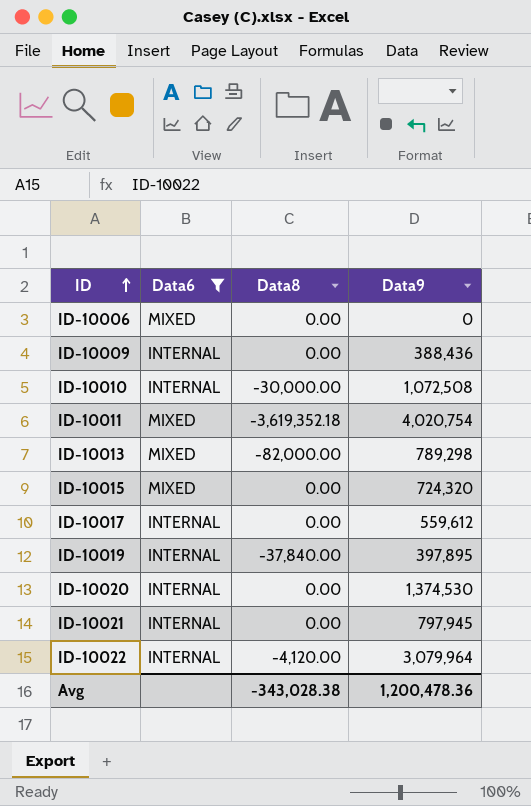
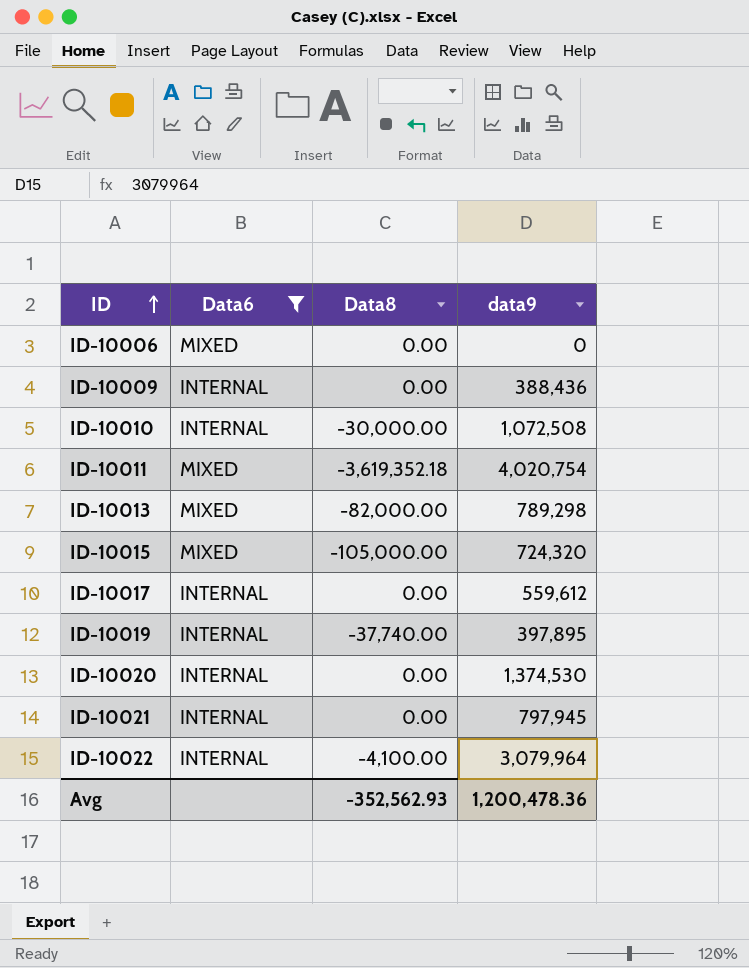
column name: Data9 -> data9
ID-10015 | Data8: 0.00 -> -105,000.00
ID-10019 | Data8: -37,840.00 -> -37,740.00
ID-10022 | Data8: -4,120.00 -> -4,100.00
Avg | Data8: -343,028.38 -> -352,562.93

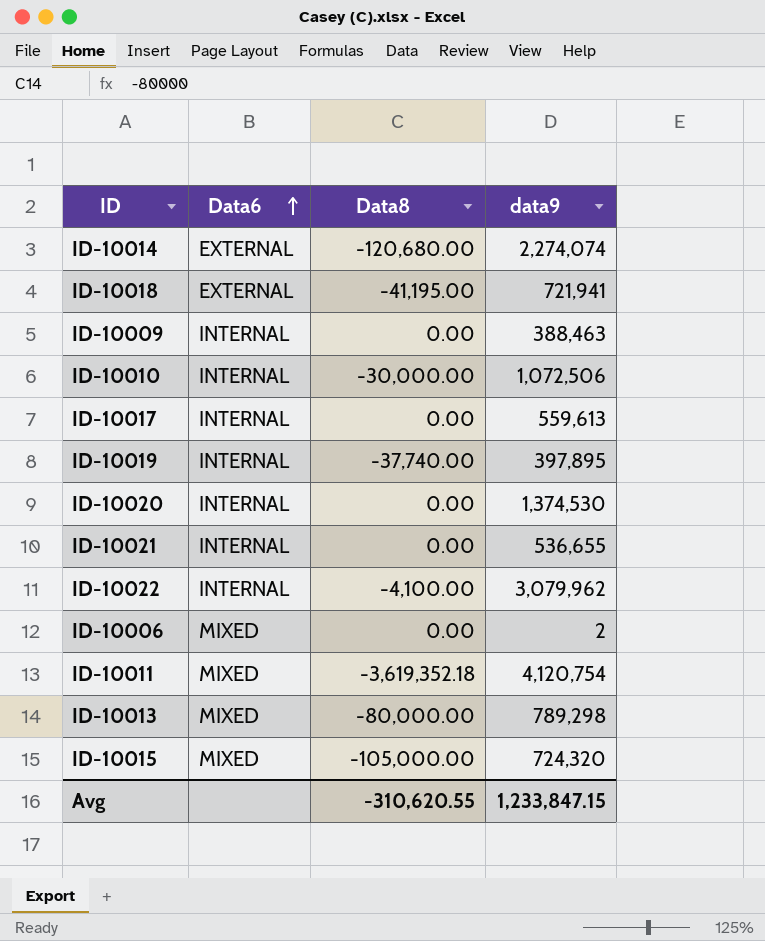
filter: Data6 != EXTERNAL -> none
row order: ID ascending -> Data6 ascending
ID-10009 | data9: 388,436 -> 388,463
ID-10010 | data9: 1,072,508 -> 1,072,506
ID-10017 | data9: 559,612 -> 559,613
ID-10021 | data9: 797,945 -> 536,655
ID-10022 | data9: 3,079,964 -> 3,079,962
ID-10006 | data9: 0 -> 2
ID-10011 | data9: 4,020,754 -> 4,120,754
ID-10013 | Data8: -82,000.00 -> -80,000.00
Avg | Data8: -352,562.93 -> -310,620.55
Avg | data9: 1,200,478.36 -> 1,233,847.15

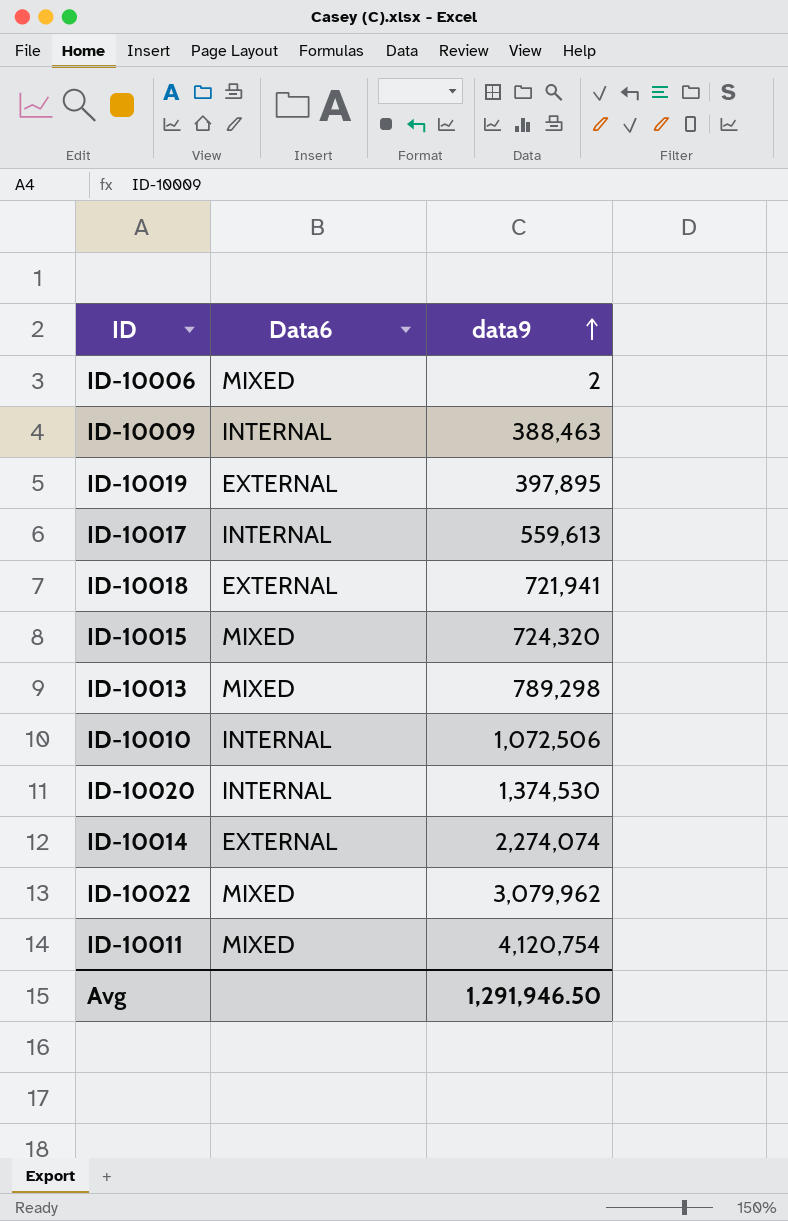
row order: Data6 ascending -> data9 ascending
column Data8 | position: 3 -> none
row ID-10021: INTERNAL | 0.00 | 536,655 -> none
ID-10019 | Data6: INTERNAL -> EXTERNAL
ID-10022 | Data6: INTERNAL -> MIXED
Avg | data9: 1,233,847.15 -> 1,291,946.50

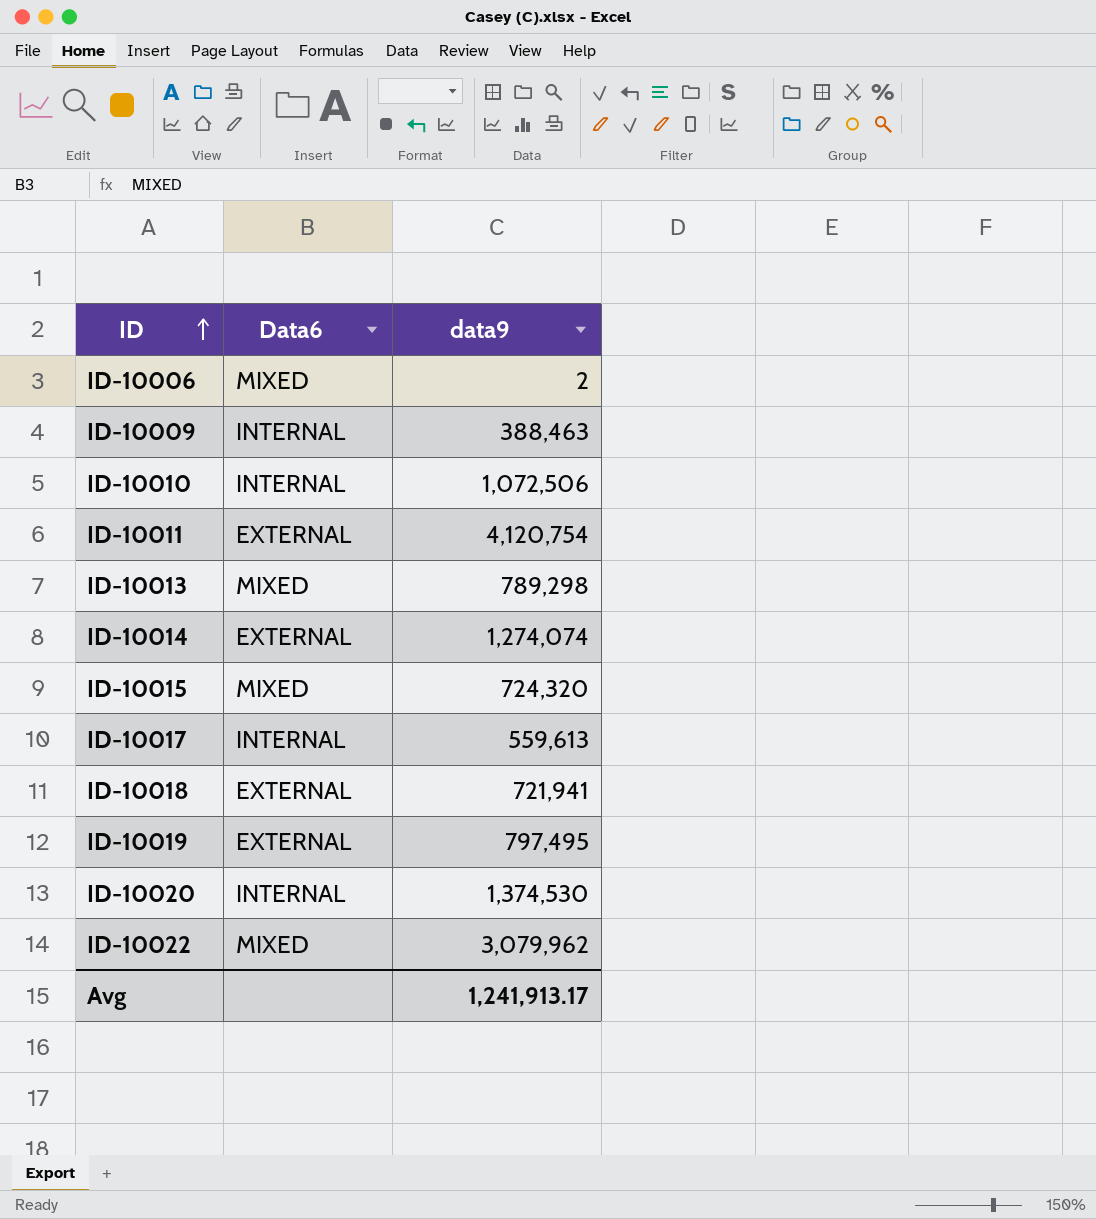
row order: data9 ascending -> ID ascending
ID-10011 | Data6: MIXED -> EXTERNAL
ID-10014 | data9: 2,274,074 -> 1,274,074
ID-10019 | data9: 397,895 -> 797,495
Avg | data9: 1,291,946.50 -> 1,241,913.17

